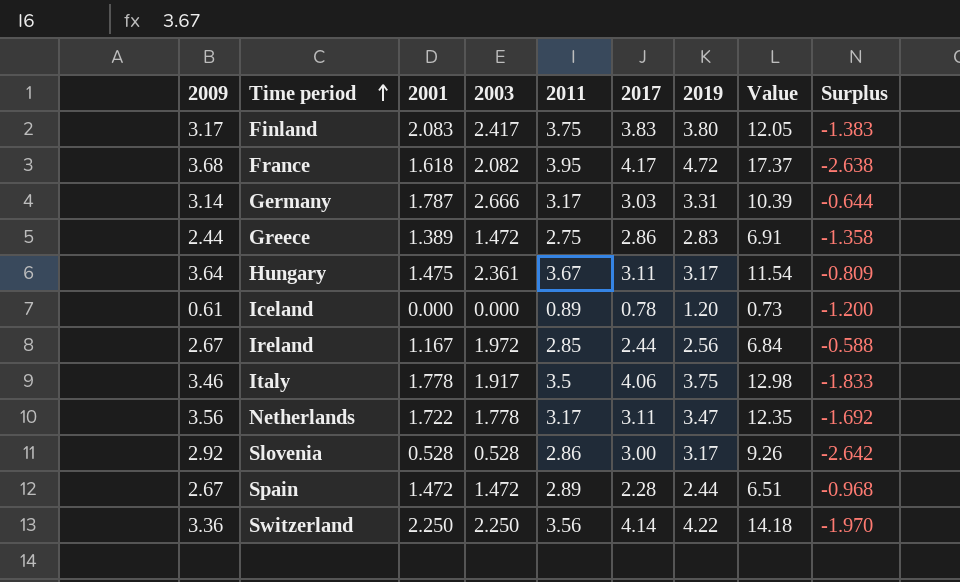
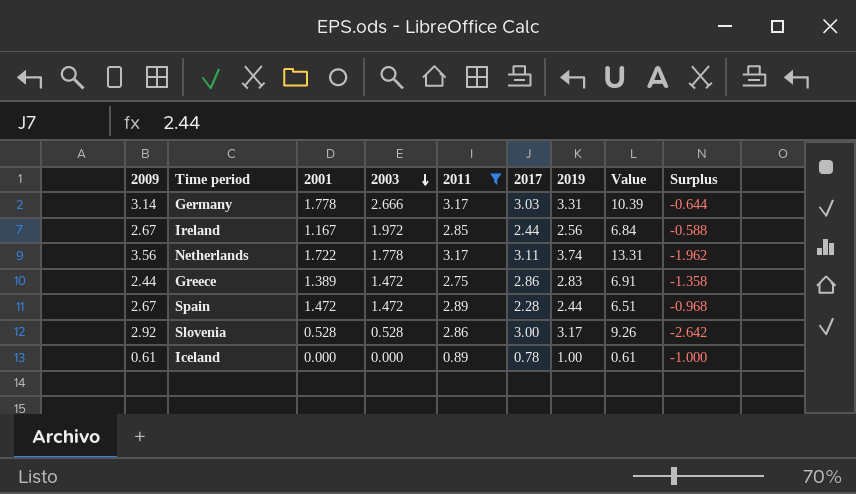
filter: none -> 2011 <= 3.17
row order: Time period ascending -> 2003 descending
Germany | 2001: 1.787 -> 1.778
Netherlands | 2019: 3.47 -> 3.74
Netherlands | Value: 12.35 -> 13.31
Netherlands | Surplus: -1.692 -> -1.962
Iceland | 2019: 1.20 -> 1.00
Iceland | Value: 0.73 -> 0.61
Iceland | Surplus: -1.200 -> -1.000

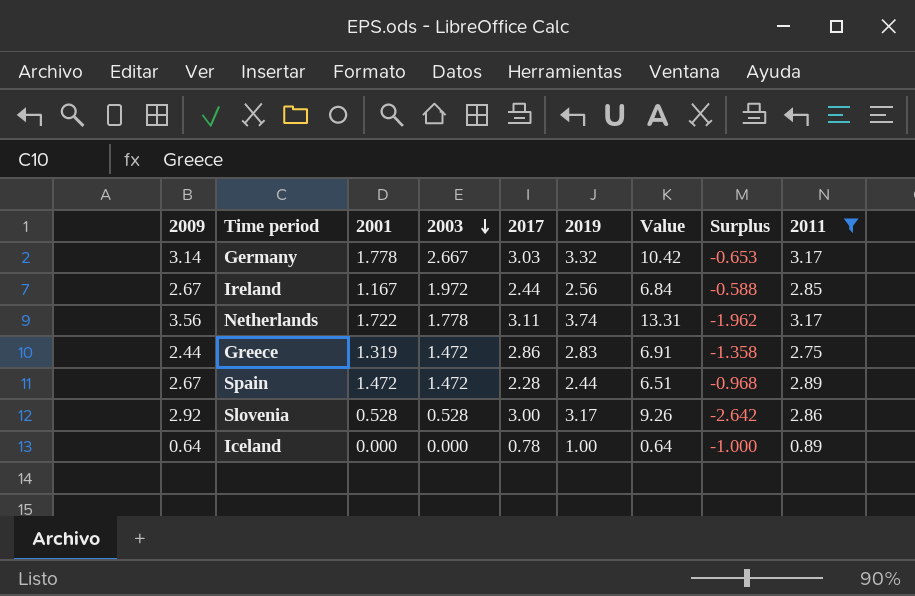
column 2011 | position: 5 -> 9
Germany | 2003: 2.666 -> 2.667
Germany | 2019: 3.31 -> 3.32
Germany | Value: 10.39 -> 10.42
Germany | Surplus: -0.644 -> -0.653
Greece | 2001: 1.389 -> 1.319
Iceland | 2009: 0.61 -> 0.64
Iceland | Value: 0.61 -> 0.64

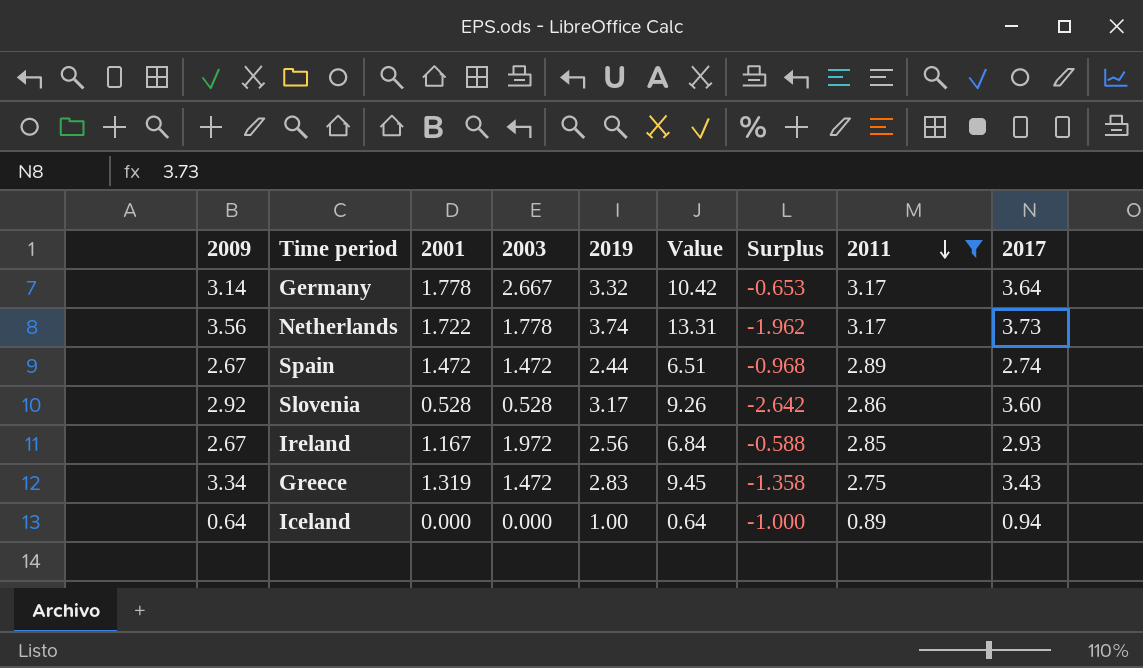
row order: 2003 descending -> 2011 descending
column 2017 | position: 5 -> 9
Germany | 2017: 3.03 -> 3.64
Netherlands | 2017: 3.11 -> 3.73
Spain | 2017: 2.28 -> 2.74
Slovenia | 2017: 3.00 -> 3.60
Ireland | 2017: 2.44 -> 2.93
Greece | 2009: 2.44 -> 3.34
Greece | Value: 6.91 -> 9.45
Greece | 2017: 2.86 -> 3.43
Iceland | 2017: 0.78 -> 0.94

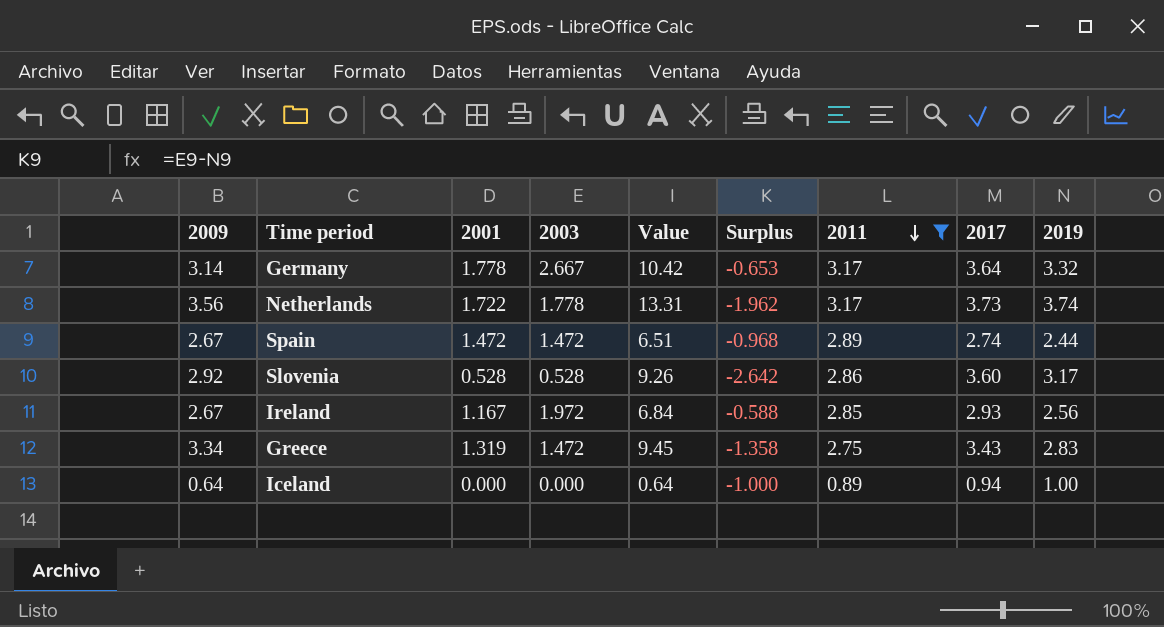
column 2019 | position: 5 -> 9

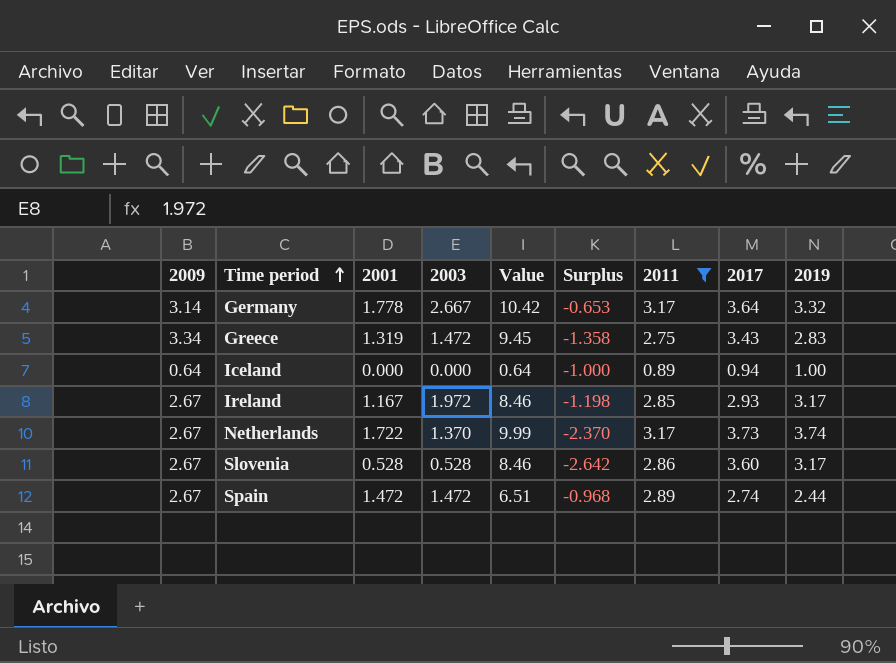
row order: 2011 descending -> Time period ascending
Ireland | Value: 6.84 -> 8.46
Ireland | Surplus: -0.588 -> -1.198
Ireland | 2019: 2.56 -> 3.17
Netherlands | 2009: 3.56 -> 2.67
Netherlands | 2003: 1.778 -> 1.370
Netherlands | Value: 13.31 -> 9.99
Netherlands | Surplus: -1.962 -> -2.370
Slovenia | 2009: 2.92 -> 2.67
Slovenia | Value: 9.26 -> 8.46

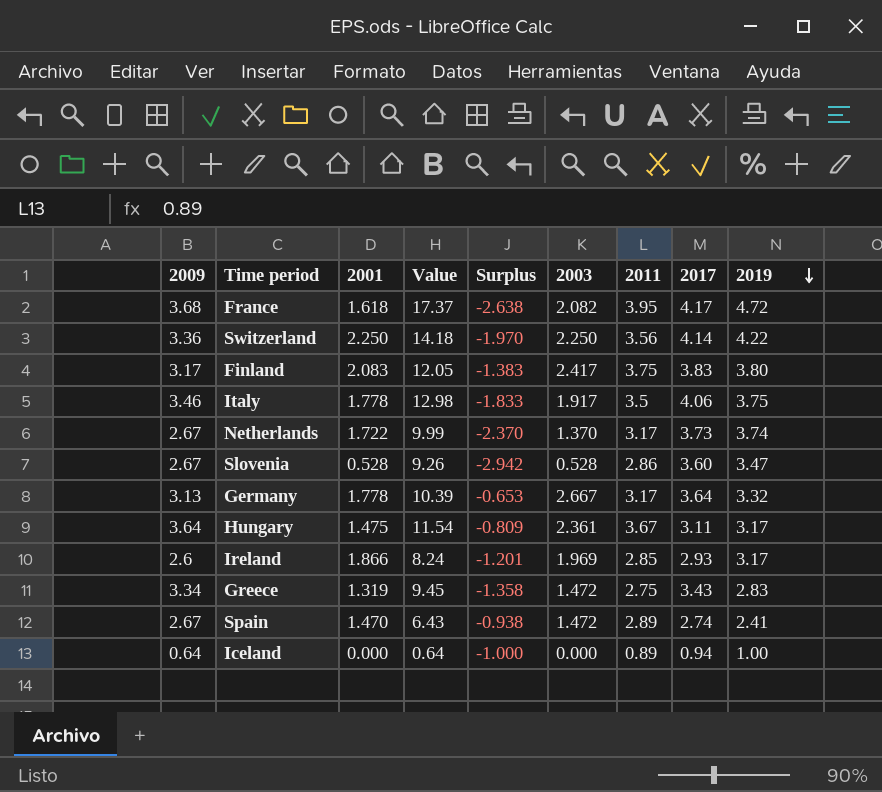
filter: 2011 <= 3.17 -> none
row order: Time period ascending -> 2019 descending
column 2003 | position: 4 -> 6
Slovenia | Value: 8.46 -> 9.26
Slovenia | Surplus: -2.642 -> -2.942
Slovenia | 2019: 3.17 -> 3.47
Germany | 2009: 3.14 -> 3.13
Germany | Value: 10.42 -> 10.39
Ireland | 2009: 2.67 -> 2.6
Ireland | 2001: 1.167 -> 1.866
Ireland | Value: 8.46 -> 8.24
Ireland | Surplus: -1.198 -> -1.201
Ireland | 2003: 1.972 -> 1.969
Spain | 2001: 1.472 -> 1.470
Spain | Value: 6.51 -> 6.43
Spain | Surplus: -0.968 -> -0.938
Spain | 2019: 2.44 -> 2.41

